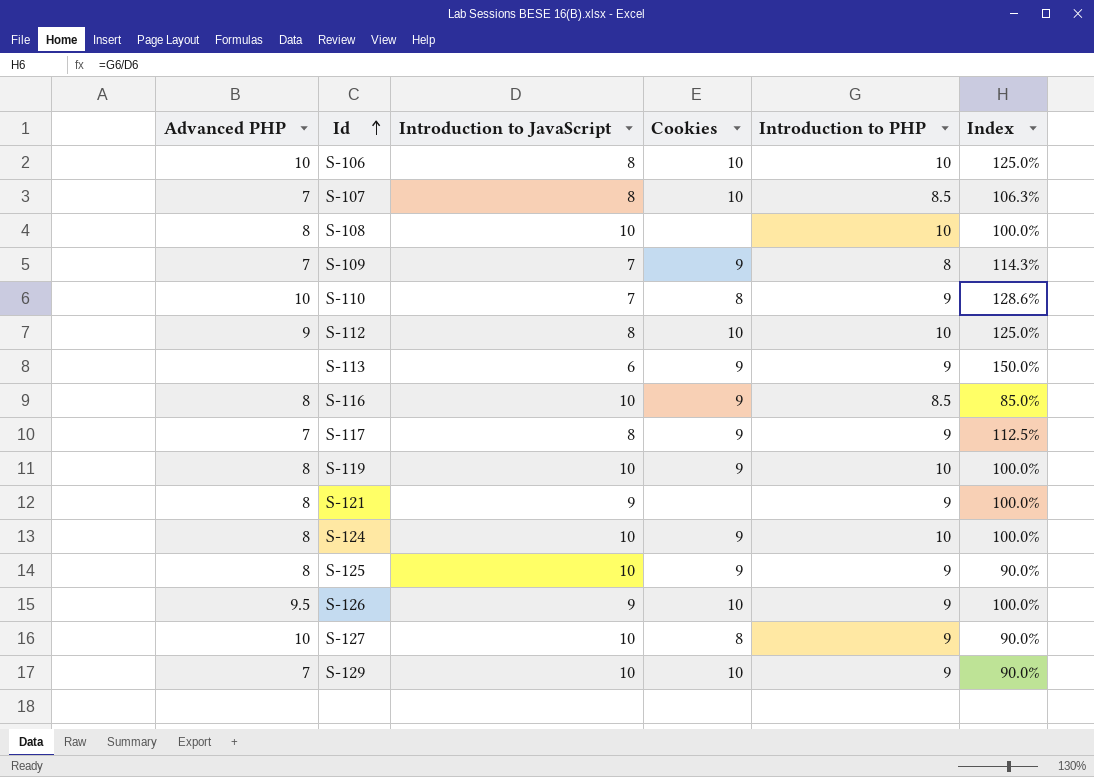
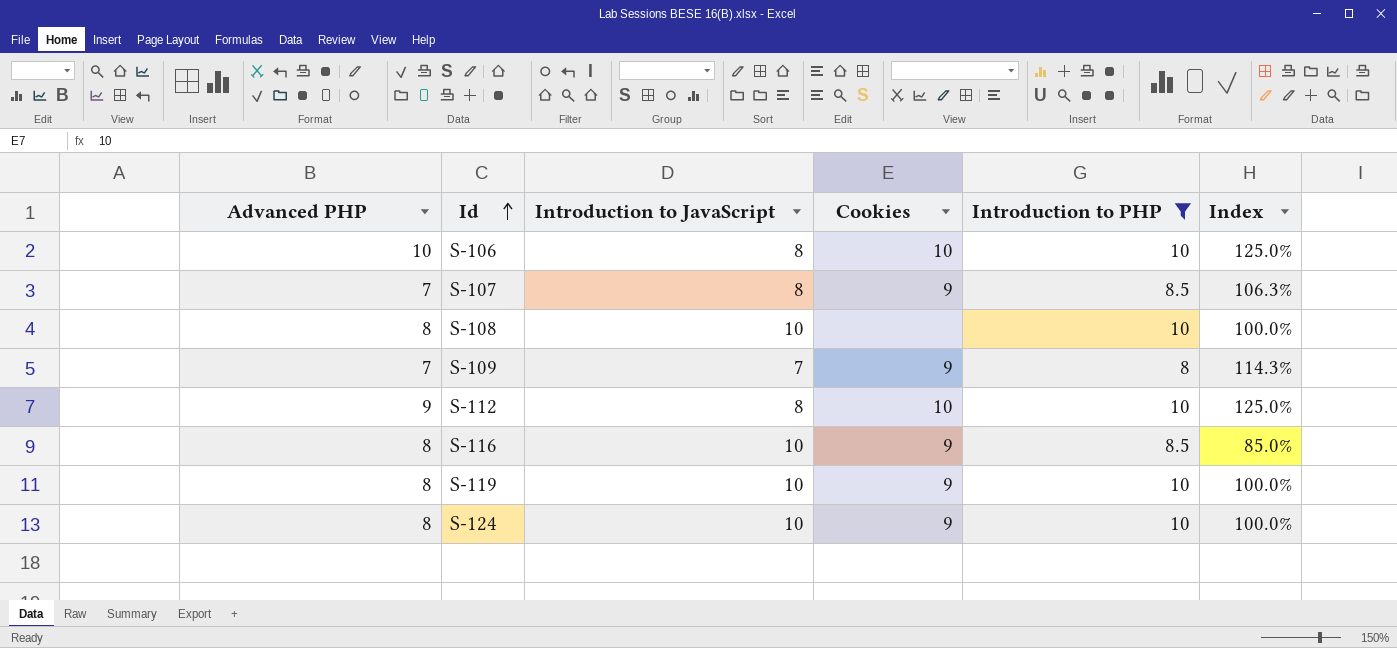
filter: none -> Introduction to PHP != 9
S-107 | Cookies: 10 -> 9

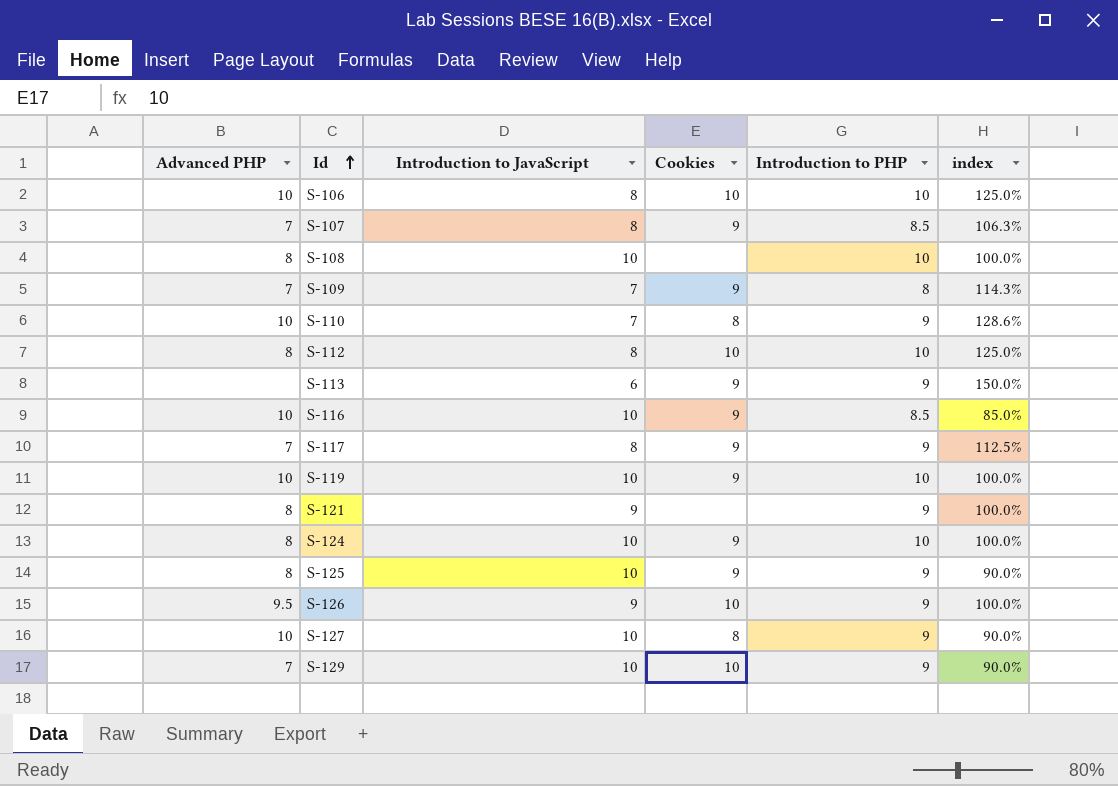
filter: Introduction to PHP != 9 -> none
column name: Index -> index
S-112 | Advanced PHP: 9 -> 8
S-116 | Advanced PHP: 8 -> 10
S-119 | Advanced PHP: 8 -> 10

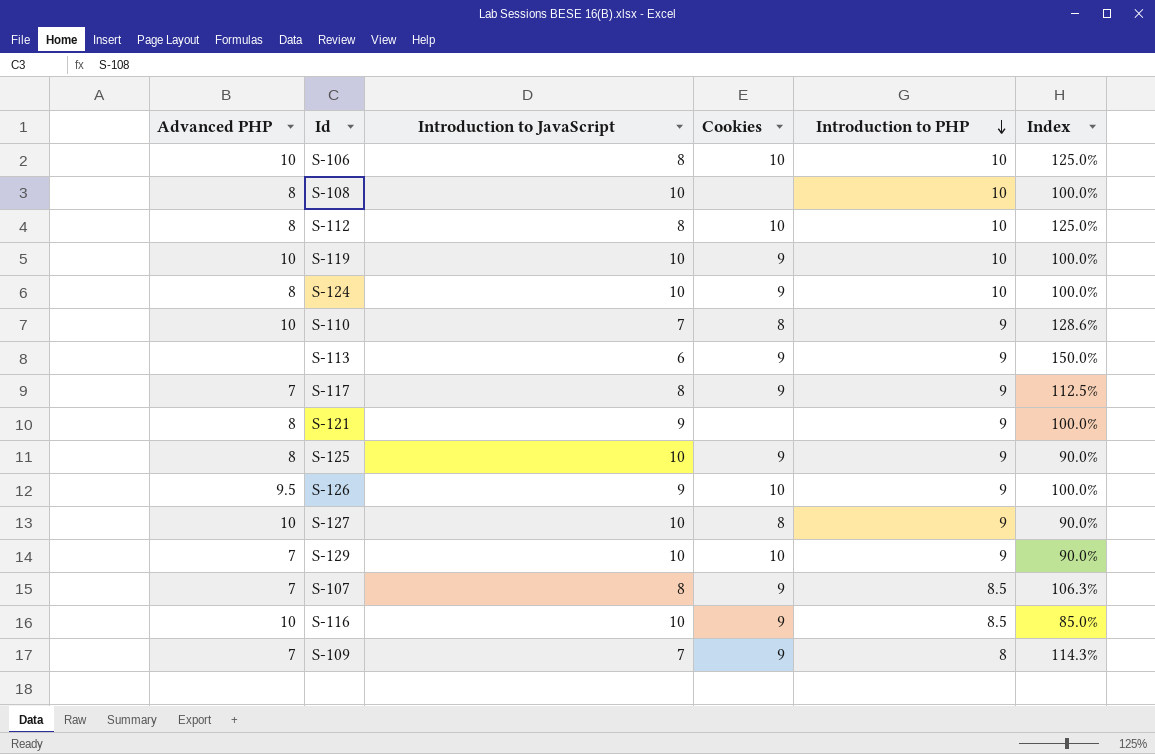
row order: Id ascending -> Introduction to PHP descending
column name: index -> Index

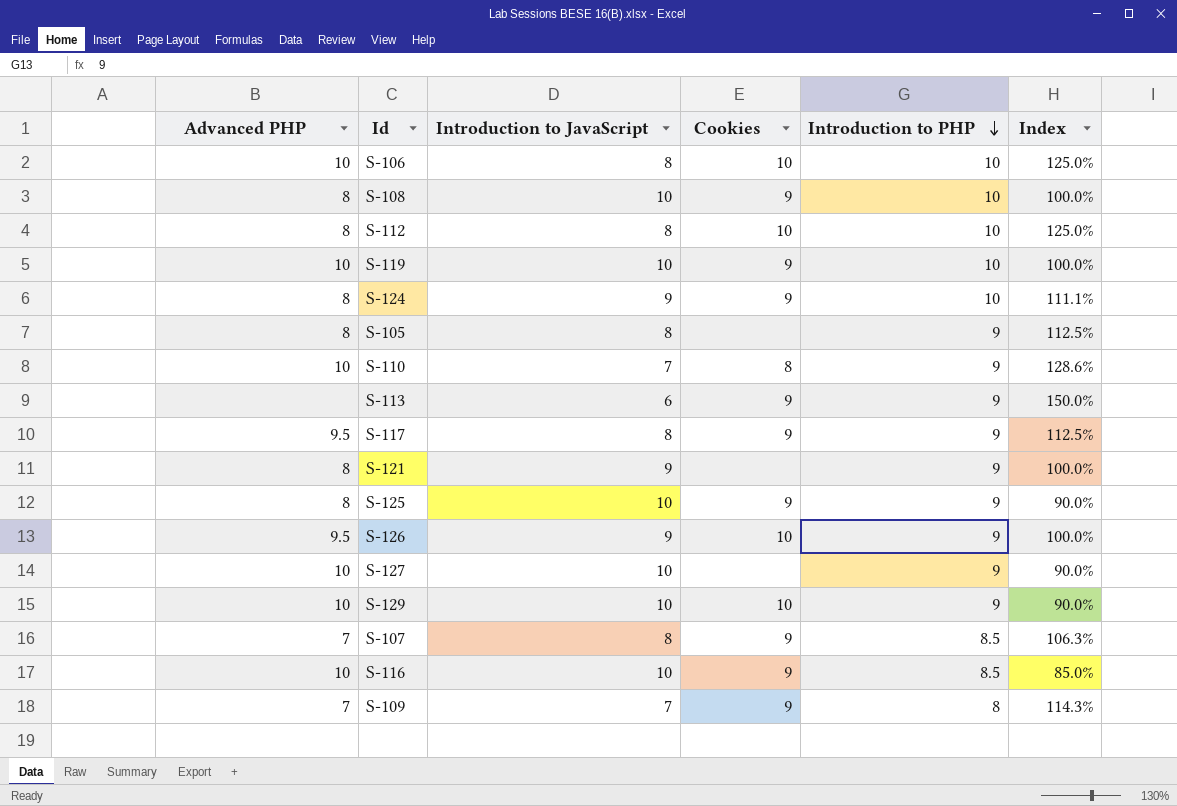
S-108 | Cookies: none -> 9
S-124 | Introduction to JavaScript: 10 -> 9
S-124 | Index: 100.0% -> 111.1%
row S-105: none -> 8 | 8 | none | 9 | 112.5%
S-117 | Advanced PHP: 7 -> 9.5
S-127 | Cookies: 8 -> none
S-129 | Advanced PHP: 7 -> 10

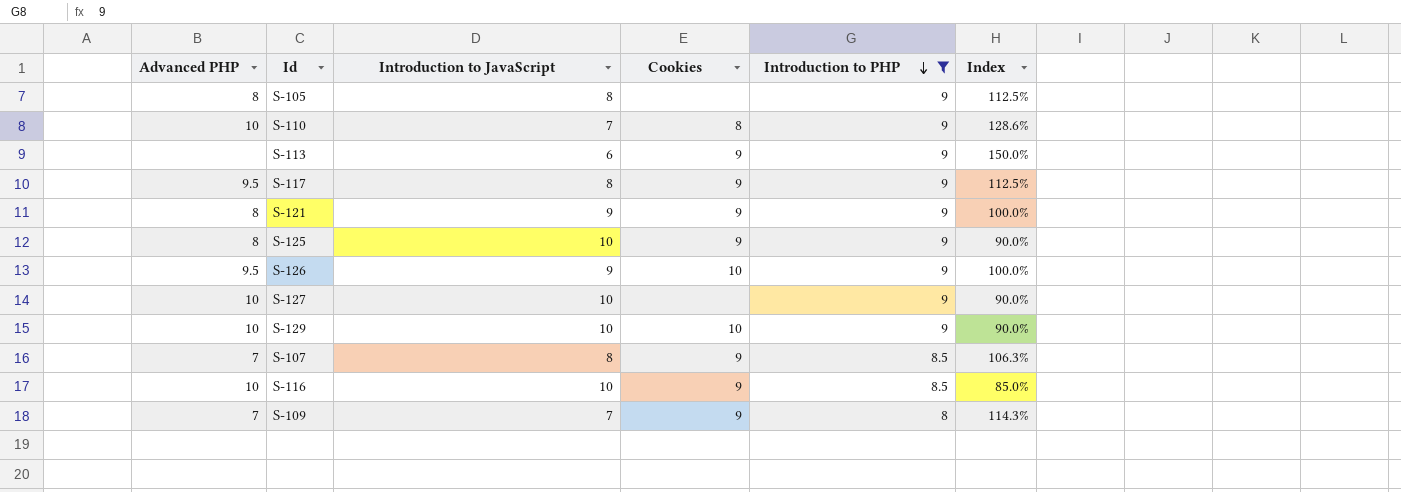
filter: none -> Introduction to PHP != 10
S-121 | Cookies: none -> 9

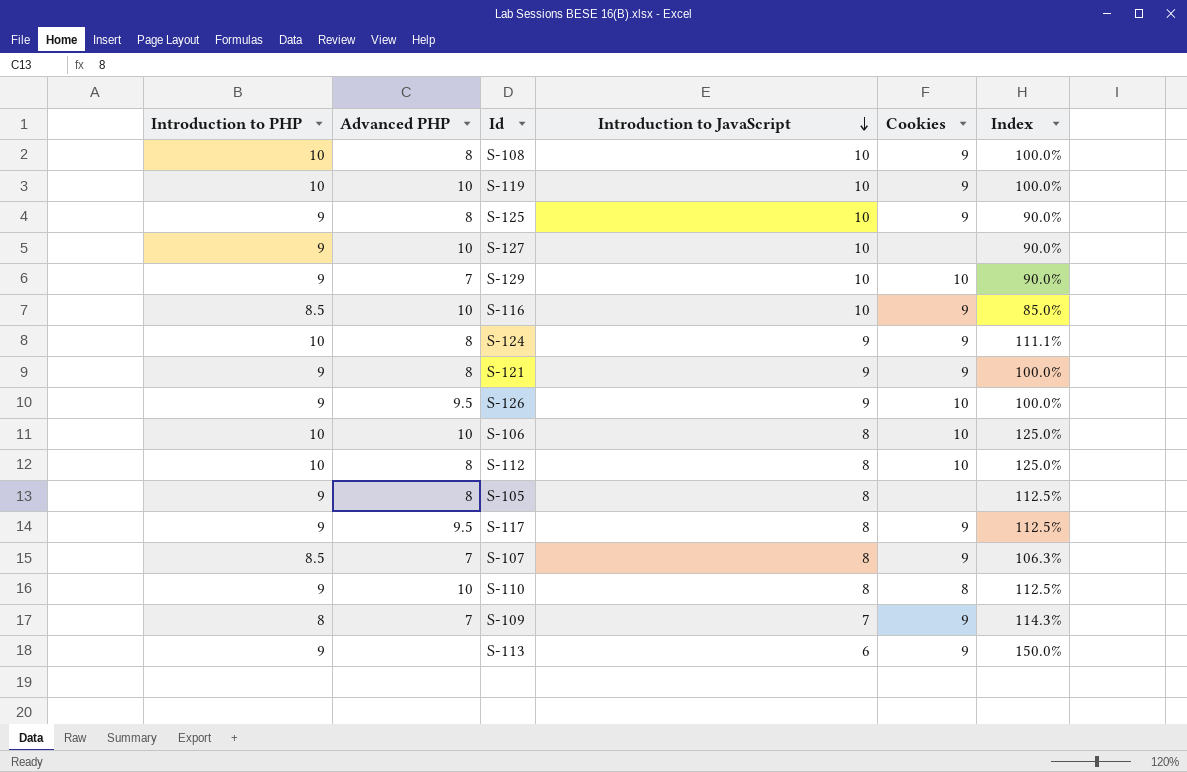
filter: Introduction to PHP != 10 -> none
row order: Introduction to PHP descending -> Introduction to JavaScript descending
column Introduction to PHP | position: 5 -> 1
S-129 | Advanced PHP: 10 -> 7
S-110 | Introduction to JavaScript: 7 -> 8
S-110 | Index: 128.6% -> 112.5%

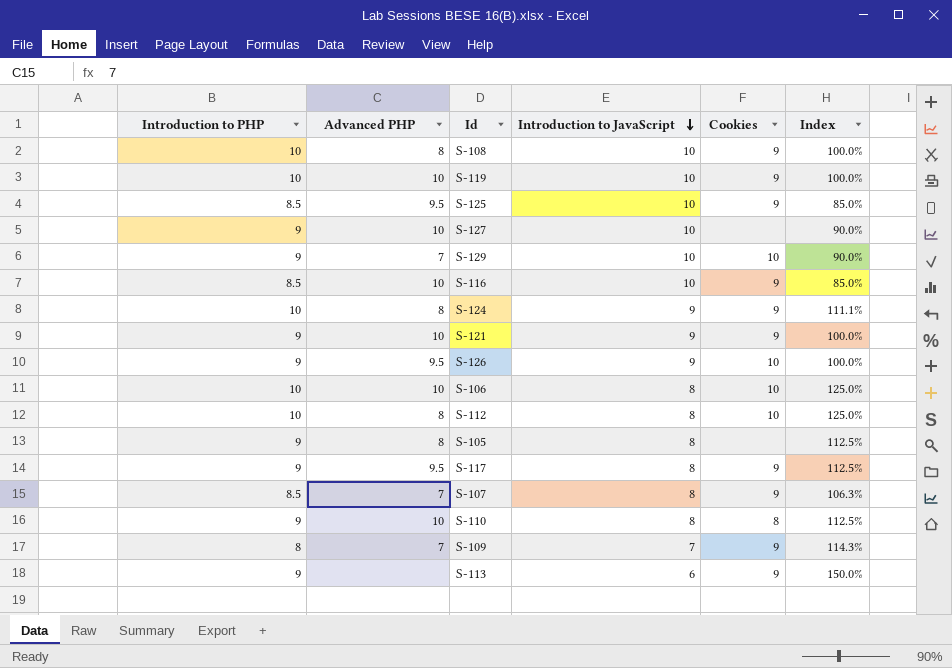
S-125 | Introduction to PHP: 9 -> 8.5
S-125 | Advanced PHP: 8 -> 9.5
S-125 | Index: 90.0% -> 85.0%
S-121 | Advanced PHP: 8 -> 10

